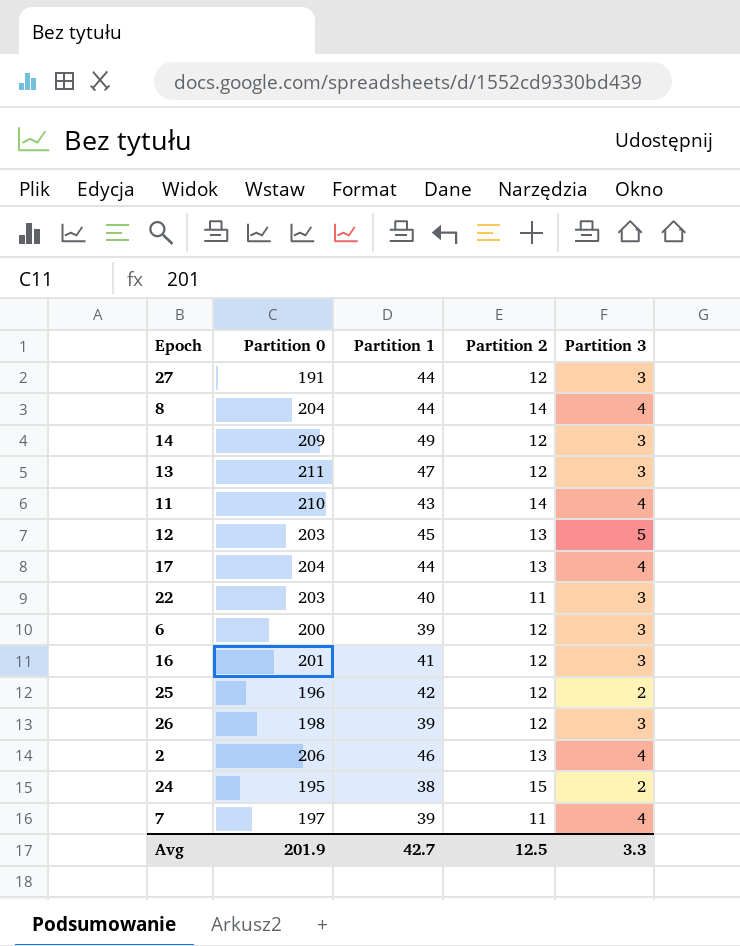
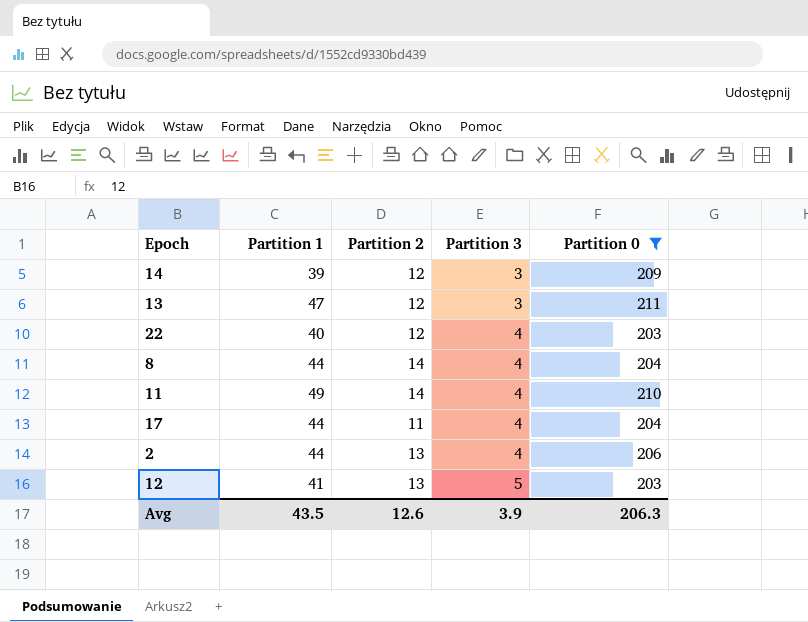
filter: none -> Partition 0 >= 203
row order: none -> Partition 3 ascending
column Partition 0 | position: 2 -> 5
14 | Partition 1: 49 -> 39
22 | Partition 2: 11 -> 12
22 | Partition 3: 3 -> 4
11 | Partition 1: 43 -> 49
17 | Partition 2: 13 -> 11
2 | Partition 1: 46 -> 44
12 | Partition 1: 45 -> 41
Avg | Partition 1: 42.7 -> 43.5
Avg | Partition 2: 12.5 -> 12.6
Avg | Partition 3: 3.3 -> 3.9
Avg | Partition 0: 201.9 -> 206.3

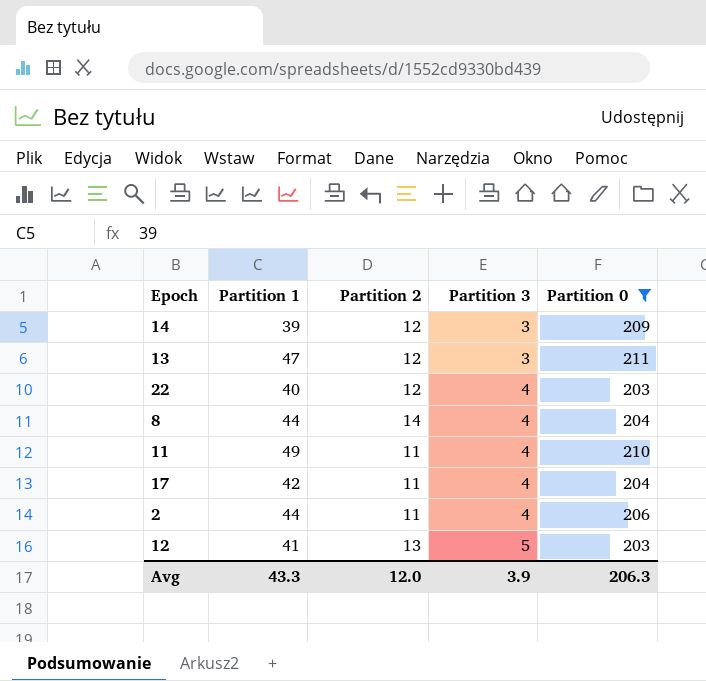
11 | Partition 2: 14 -> 11
17 | Partition 1: 44 -> 42
2 | Partition 2: 13 -> 11
Avg | Partition 1: 43.5 -> 43.3
Avg | Partition 2: 12.6 -> 12.0

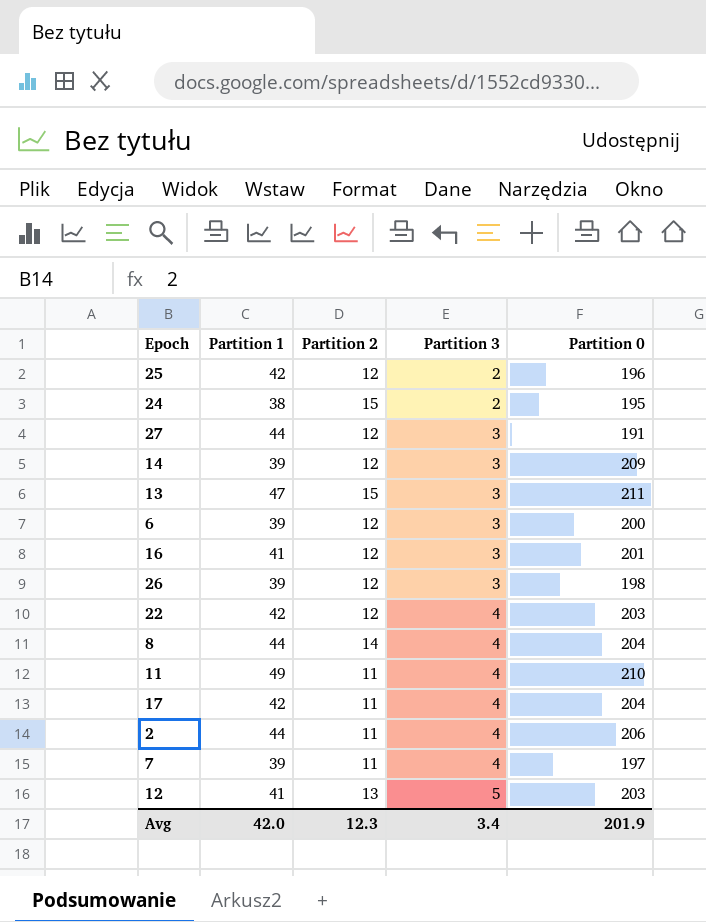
filter: Partition 0 >= 203 -> none
13 | Partition 2: 12 -> 15
22 | Partition 1: 40 -> 42
Avg | Partition 1: 43.3 -> 42.0
Avg | Partition 2: 12.0 -> 12.3
Avg | Partition 3: 3.9 -> 3.4
Avg | Partition 0: 206.3 -> 201.9

